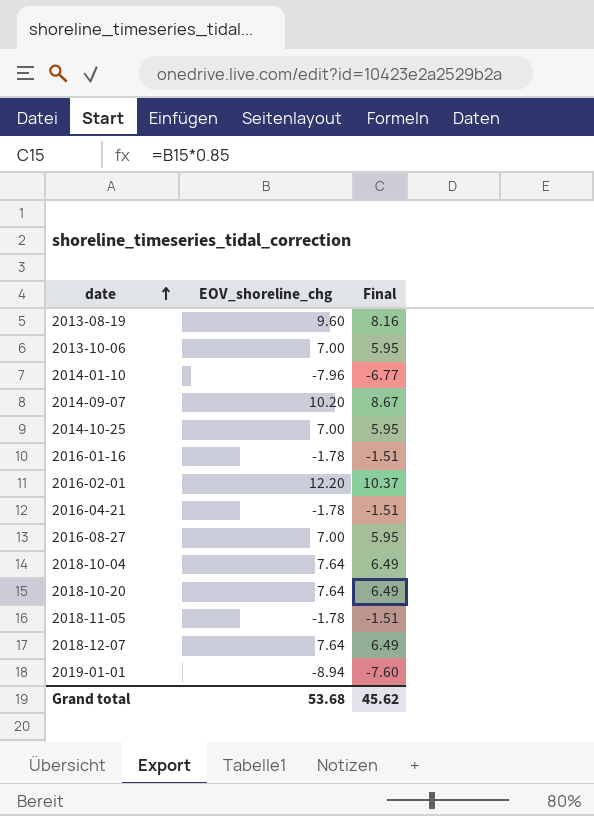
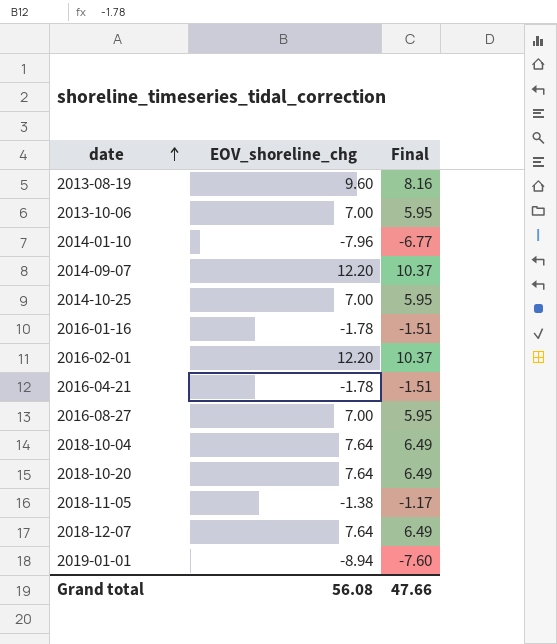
2014-09-07 | EOV_shoreline_chg: 10.20 -> 12.20
2014-09-07 | Final: 8.67 -> 10.37
2018-11-05 | EOV_shoreline_chg: -1.78 -> -1.38
2018-11-05 | Final: -1.51 -> -1.17
Grand total | EOV_shoreline_chg: 53.68 -> 56.08
Grand total | Final: 45.62 -> 47.66

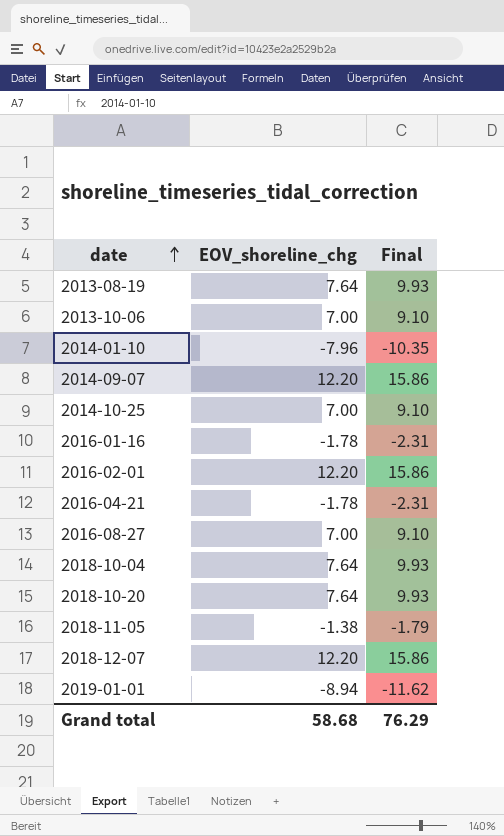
column Final | formula: [EOV_shoreline_chg] * 0.85 -> [EOV_shoreline_chg] * 1.3
2013-08-19 | EOV_shoreline_chg: 9.60 -> 7.64
2018-12-07 | EOV_shoreline_chg: 7.64 -> 12.20
Grand total | EOV_shoreline_chg: 56.08 -> 58.68
Grand total | Final: 47.66 -> 76.29

